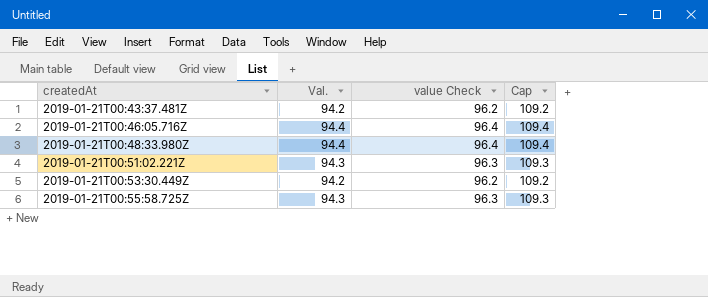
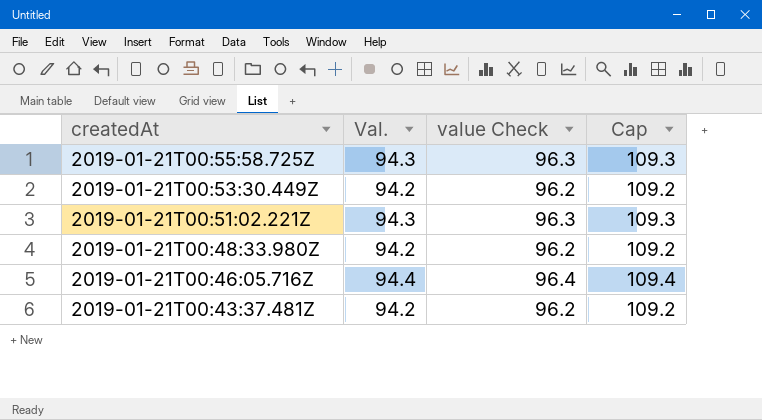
row order: createdAt ascending -> createdAt descending
2019-01-21T00:48:33.980Z | Val.: 94.4 -> 94.2
2019-01-21T00:48:33.980Z | value Check: 96.4 -> 96.2
2019-01-21T00:48:33.980Z | Cap: 109.4 -> 109.2

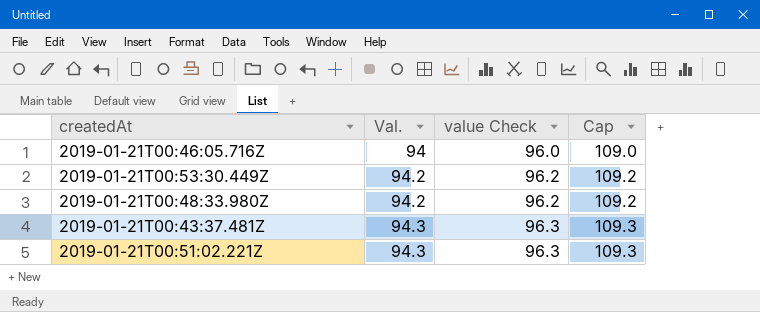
row order: createdAt descending -> Val. ascending
row 2019-01-21T00:55:58.725Z: 94.3 | 96.3 | 109.3 -> none
2019-01-21T00:46:05.716Z | Val.: 94.4 -> 94
2019-01-21T00:46:05.716Z | value Check: 96.4 -> 96.0
2019-01-21T00:46:05.716Z | Cap: 109.4 -> 109.0
2019-01-21T00:43:37.481Z | Val.: 94.2 -> 94.3
2019-01-21T00:43:37.481Z | value Check: 96.2 -> 96.3
2019-01-21T00:43:37.481Z | Cap: 109.2 -> 109.3

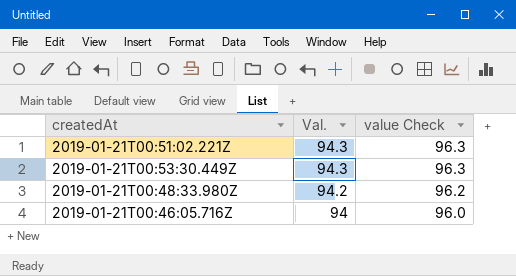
row order: Val. ascending -> Val. descending
column Cap | formula: [Val.] + 15 -> none
row 2019-01-21T00:43:37.481Z: 94.3 | 96.3 | 109.3 -> none
2019-01-21T00:53:30.449Z | Val.: 94.2 -> 94.3
2019-01-21T00:53:30.449Z | value Check: 96.2 -> 96.3

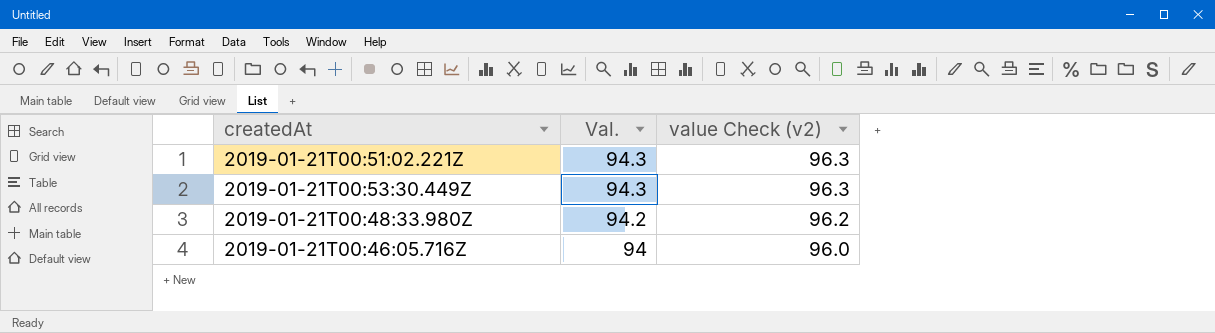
column name: value Check -> value Check (v2)

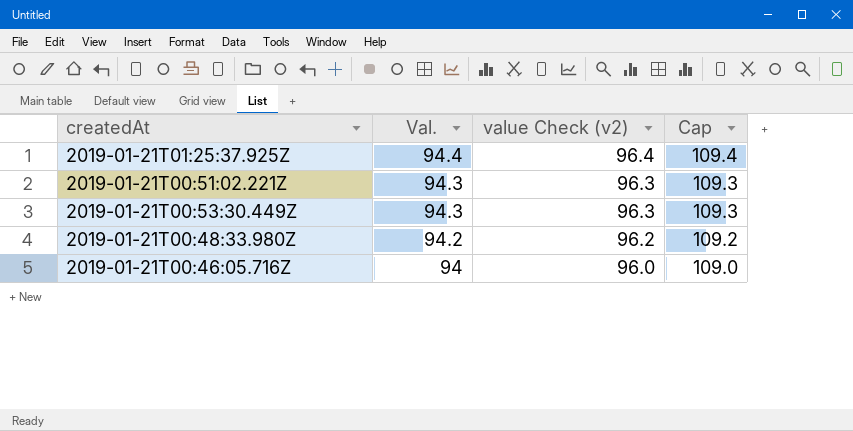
column Cap | formula: none -> [Val.] + 15
row 2019-01-21T01:25:37.925Z: none -> 94.4 | 96.4 | 109.4

